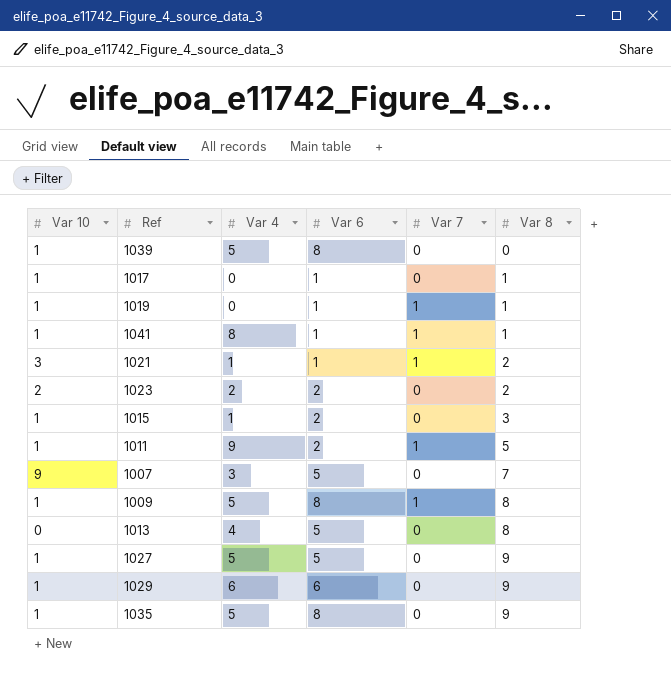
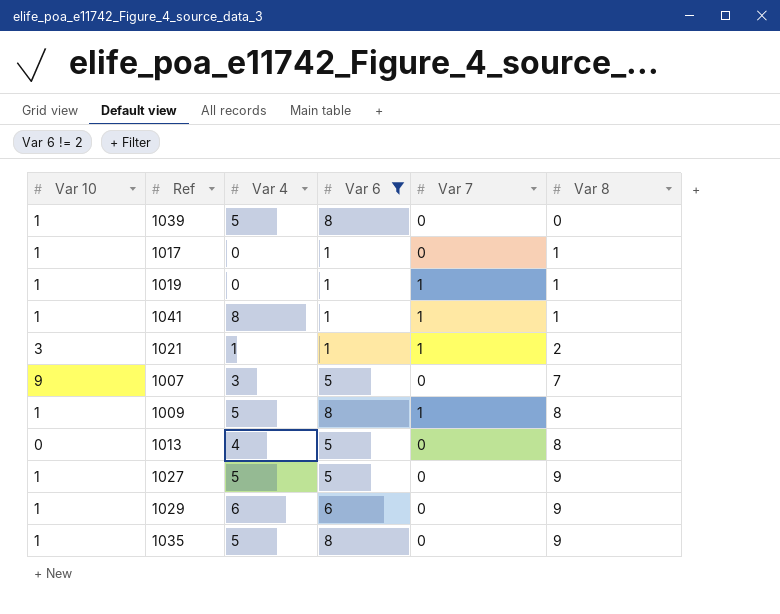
filter: none -> Var 6 != 2

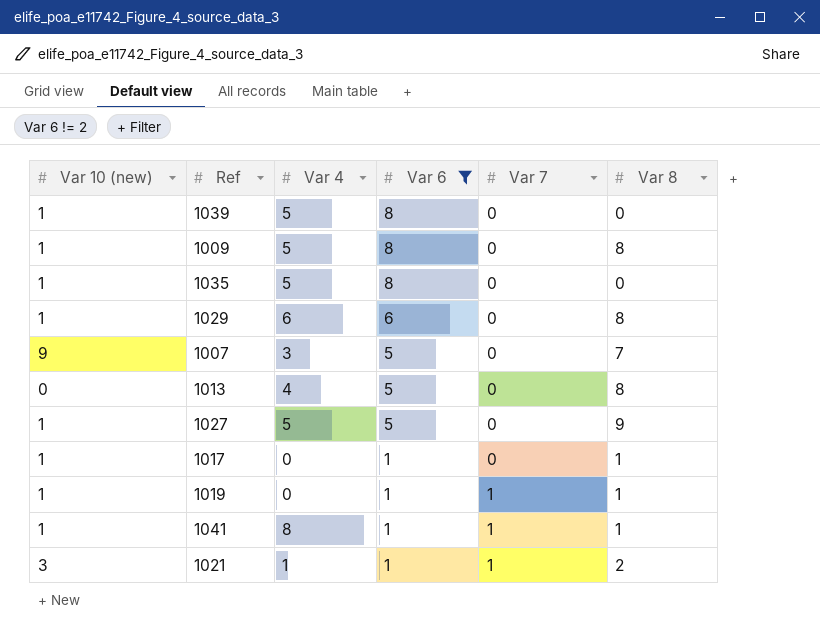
row order: Var 8 ascending -> Var 6 descending
column name: Var 10 -> Var 10 (new)
1009 | Var 7: 1 -> 0
1035 | Var 8: 9 -> 0
1029 | Var 8: 9 -> 8

